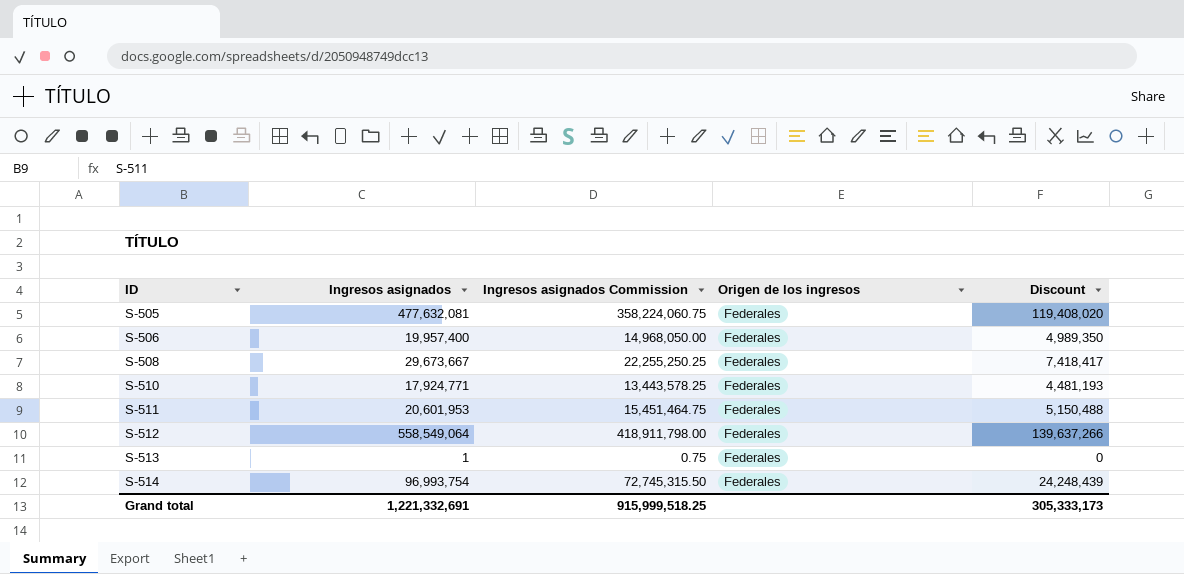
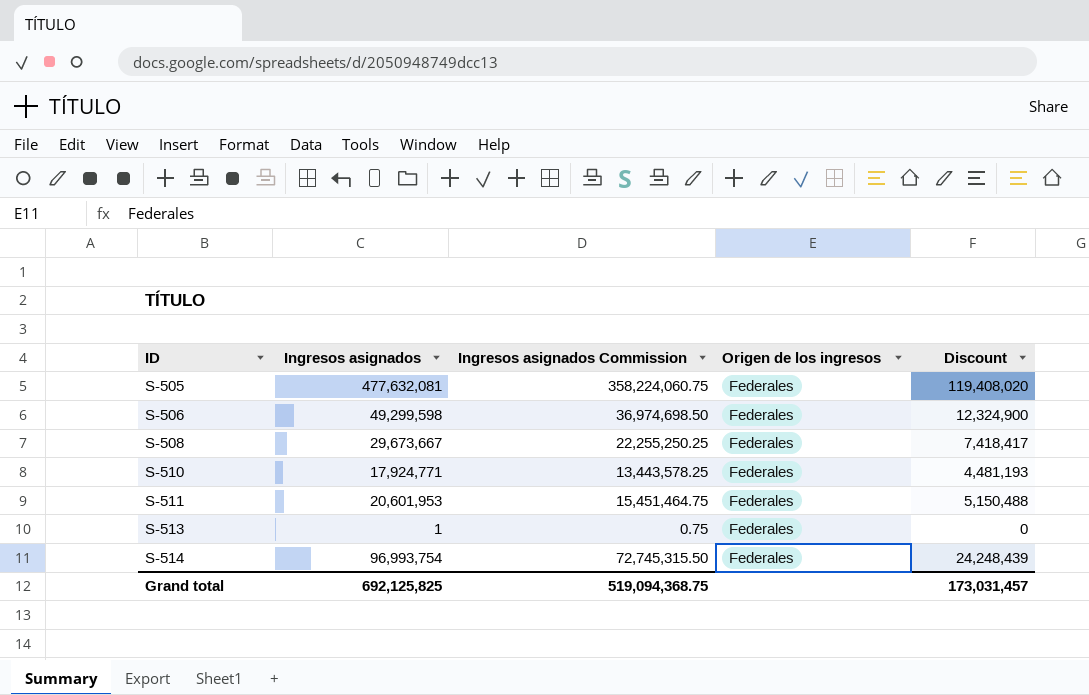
row S-512: 558,549,064 | 418,911,798.00 | Federales | 139,637,266 -> none
S-506 | Ingresos asignados: 19,957,400 -> 49,299,598
S-506 | Ingresos asignados Commission: 14,968,050.00 -> 36,974,698.50
S-506 | Discount: 4,989,350 -> 12,324,900
Grand total | Ingresos asignados: 1,221,332,691 -> 692,125,825
Grand total | Ingresos asignados Commission: 915,999,518.25 -> 519,094,368.75
Grand total | Discount: 305,333,173 -> 173,031,457

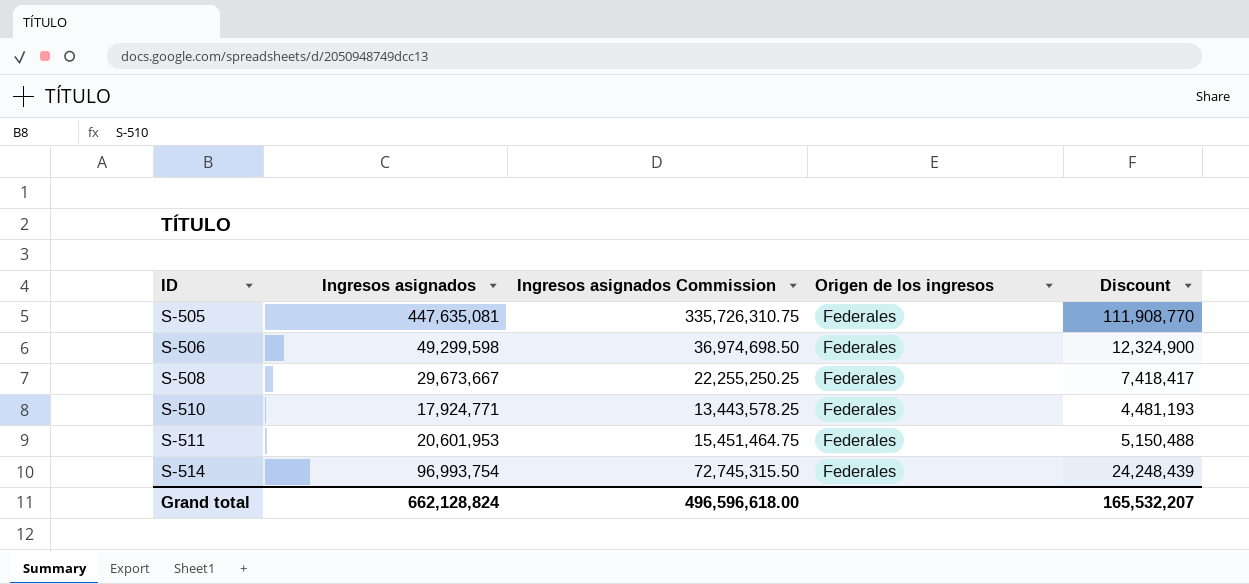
row S-513: 1 | 0.75 | Federales | 0 -> none
S-505 | Ingresos asignados: 477,632,081 -> 447,635,081
S-505 | Ingresos asignados Commission: 358,224,060.75 -> 335,726,310.75
S-505 | Discount: 119,408,020 -> 111,908,770
Grand total | Ingresos asignados: 692,125,825 -> 662,128,824
Grand total | Ingresos asignados Commission: 519,094,368.75 -> 496,596,618.00
Grand total | Discount: 173,031,457 -> 165,532,207

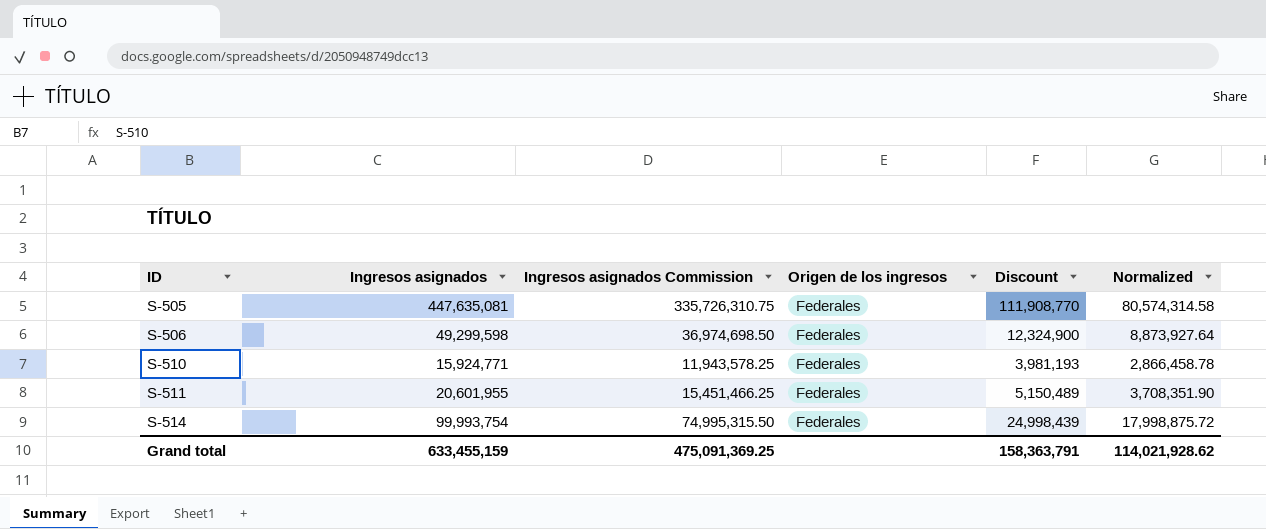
column Normalized | formula: none -> [Ingresos asignados] * 0.18
row S-508: 29,673,667 | 22,255,250.25 | Federales | 7,418,417 -> none
S-510 | Ingresos asignados: 17,924,771 -> 15,924,771
S-510 | Ingresos asignados Commission: 13,443,578.25 -> 11,943,578.25
S-510 | Discount: 4,481,193 -> 3,981,193
S-511 | Ingresos asignados: 20,601,953 -> 20,601,955
S-511 | Ingresos asignados Commission: 15,451,464.75 -> 15,451,466.25
S-511 | Discount: 5,150,488 -> 5,150,489
S-514 | Ingresos asignados: 96,993,754 -> 99,993,754
S-514 | Ingresos asignados Commission: 72,745,315.50 -> 74,995,315.50
S-514 | Discount: 24,248,439 -> 24,998,439
Grand total | Ingresos asignados: 662,128,824 -> 633,455,159
Grand total | Ingresos asignados Commission: 496,596,618.00 -> 475,091,369.25
Grand total | Discount: 165,532,207 -> 158,363,791

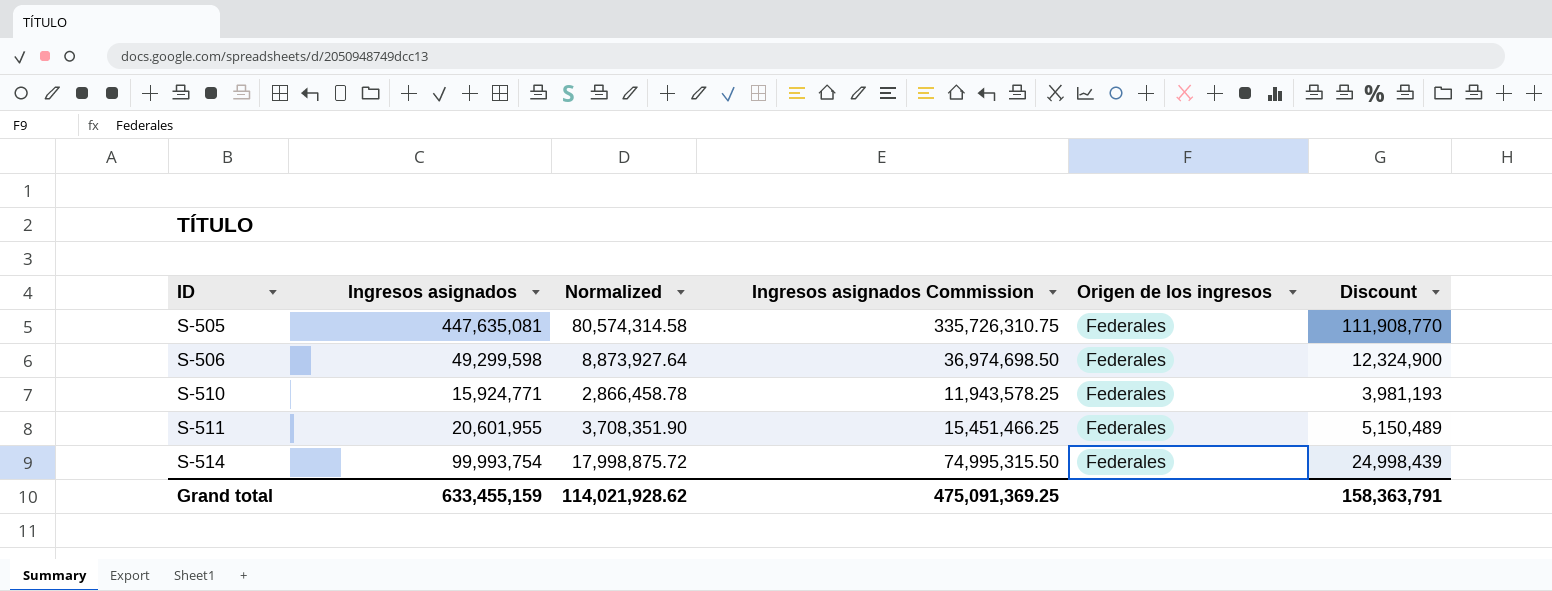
column Normalized | position: 6 -> 3

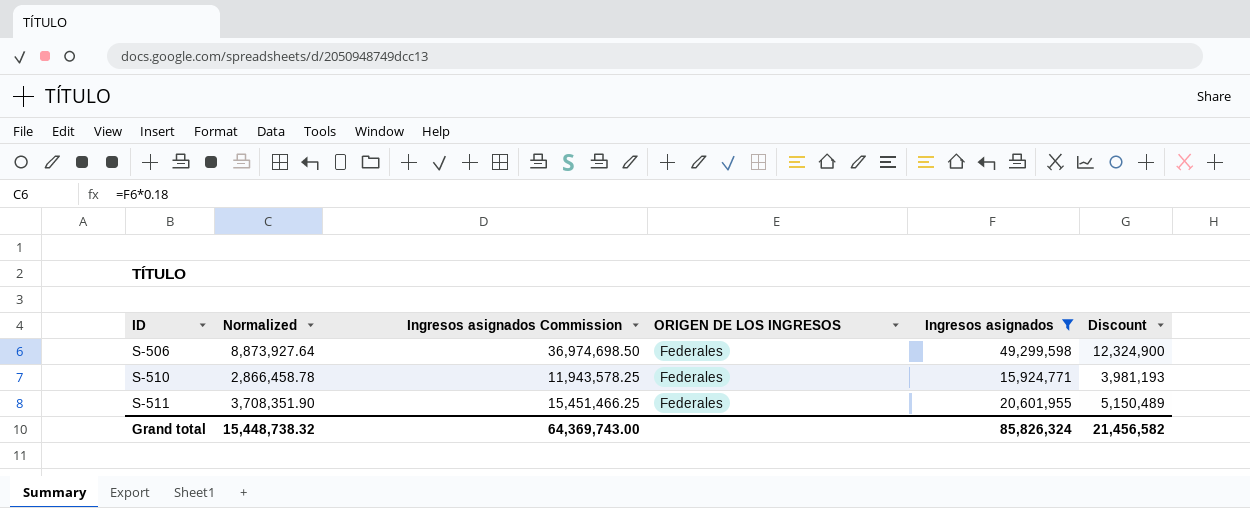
filter: none -> Ingresos asignados <= 49,299,598
column name: Origen de los ingresos -> ORIGEN DE LOS INGRESOS
column Ingresos asignados | position: 2 -> 5
Grand total | Normalized: 114,021,928.62 -> 15,448,738.32
Grand total | Ingresos asignados Commission: 475,091,369.25 -> 64,369,743.00
Grand total | Ingresos asignados: 633,455,159 -> 85,826,324
Grand total | Discount: 158,363,791 -> 21,456,582

